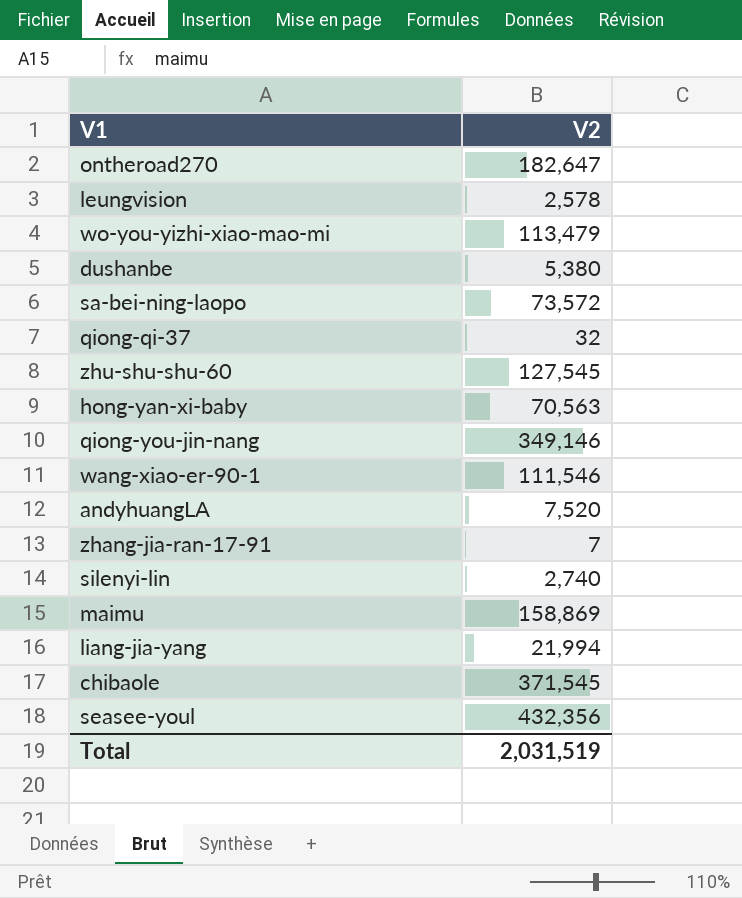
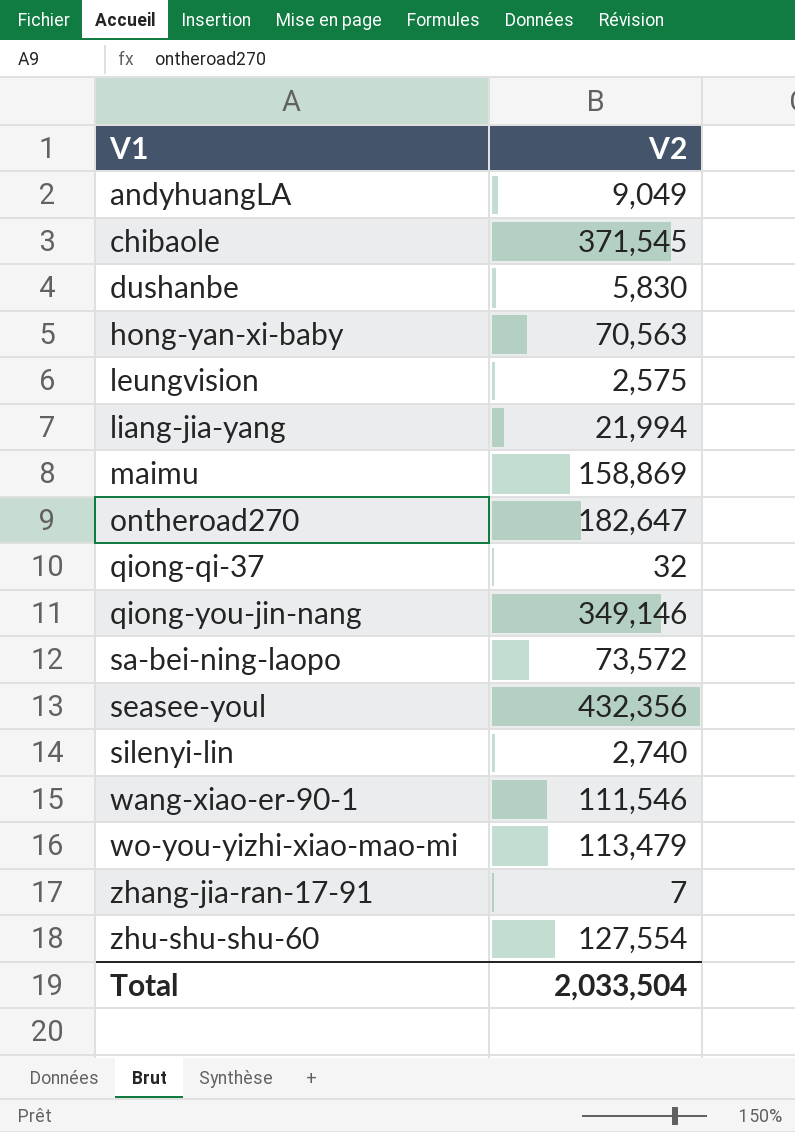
row order: none -> V1 ascending
andyhuangLA | V2: 7,520 -> 9,049
dushanbe | V2: 5,380 -> 5,830
leungvision | V2: 2,578 -> 2,575
zhu-shu-shu-60 | V2: 127,545 -> 127,554
Total | V2: 2,031,519 -> 2,033,504

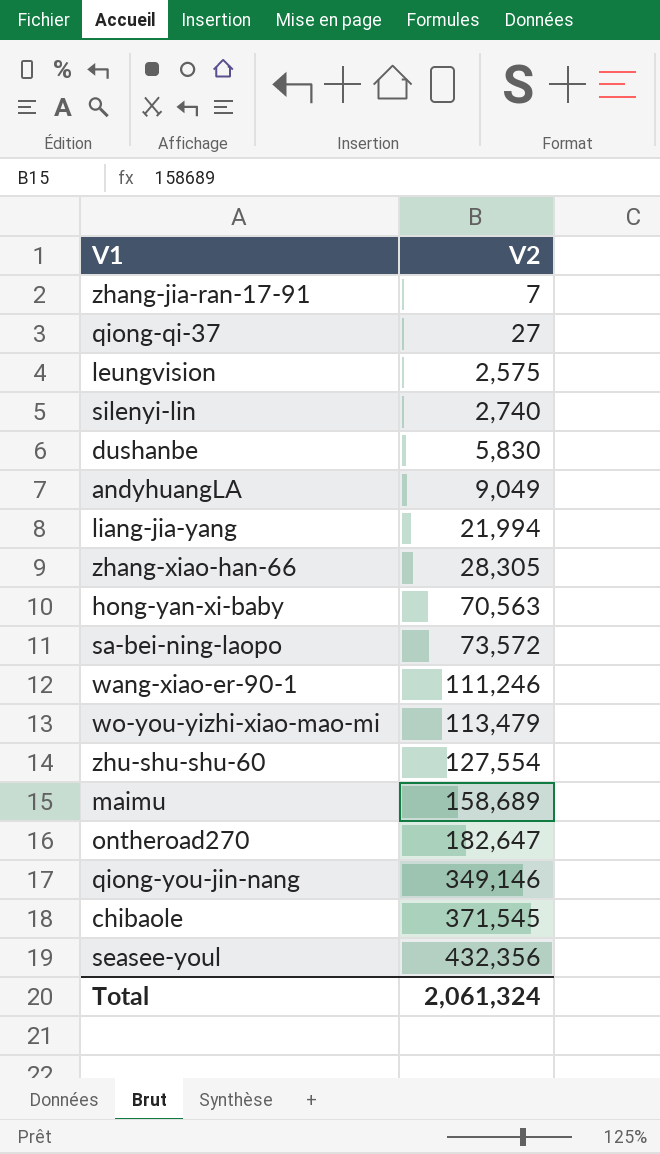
row order: V1 ascending -> V2 ascending
qiong-qi-37 | V2: 32 -> 27
row zhang-xiao-han-66: none -> 28,305
wang-xiao-er-90-1 | V2: 111,546 -> 111,246
maimu | V2: 158,869 -> 158,689
Total | V2: 2,033,504 -> 2,061,324

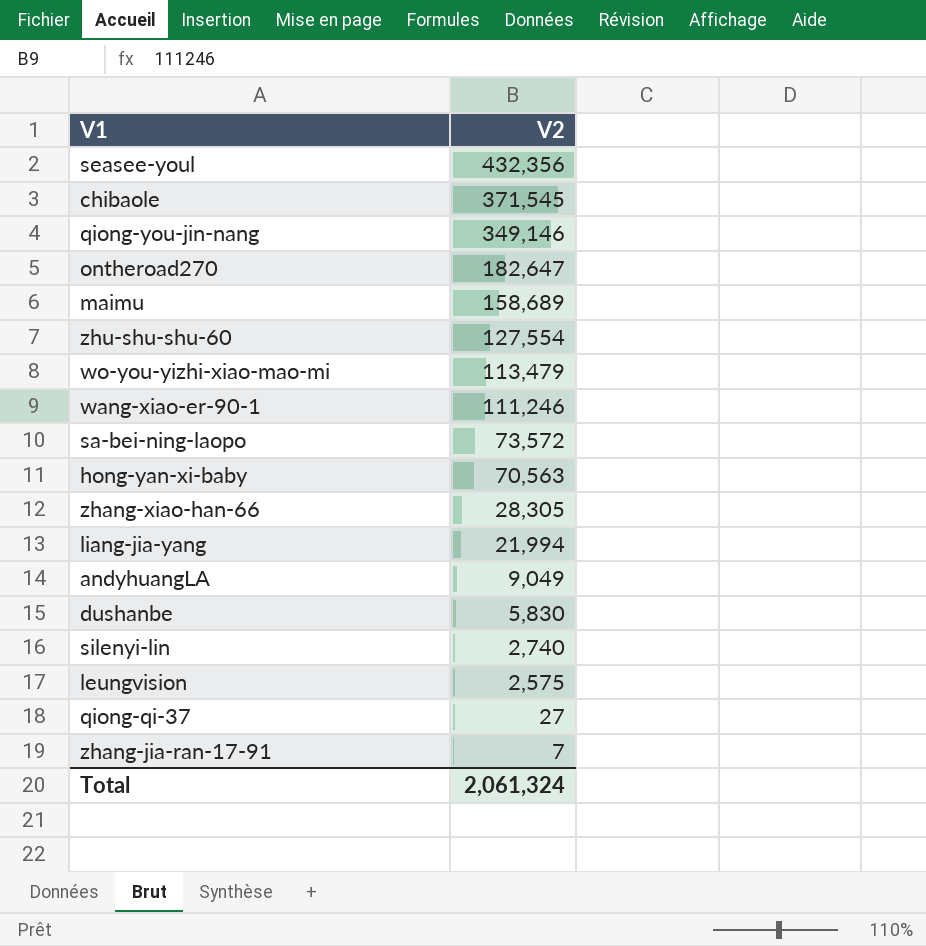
row order: V2 ascending -> V2 descending

